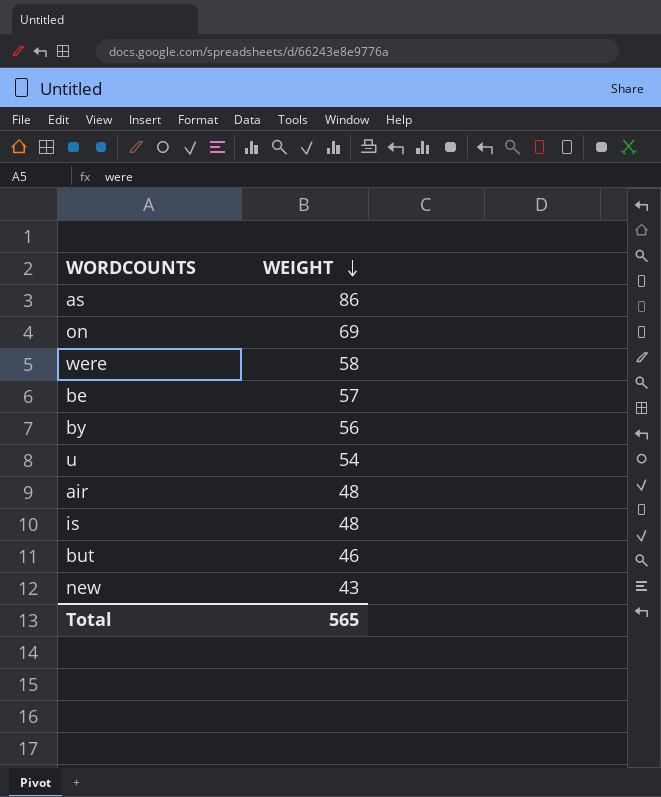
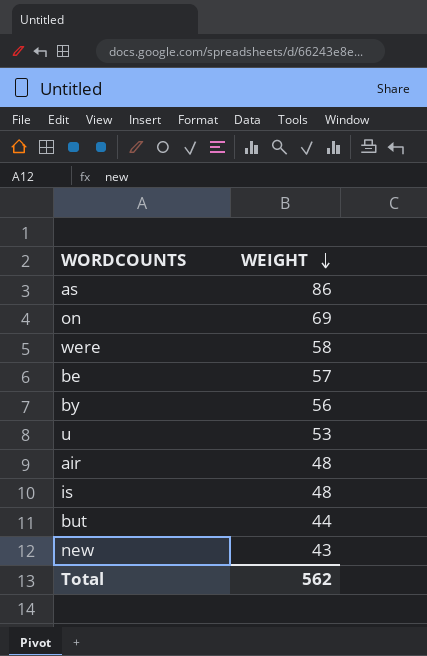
u | WEIGHT: 54 -> 53
but | WEIGHT: 46 -> 44
Total | WEIGHT: 565 -> 562

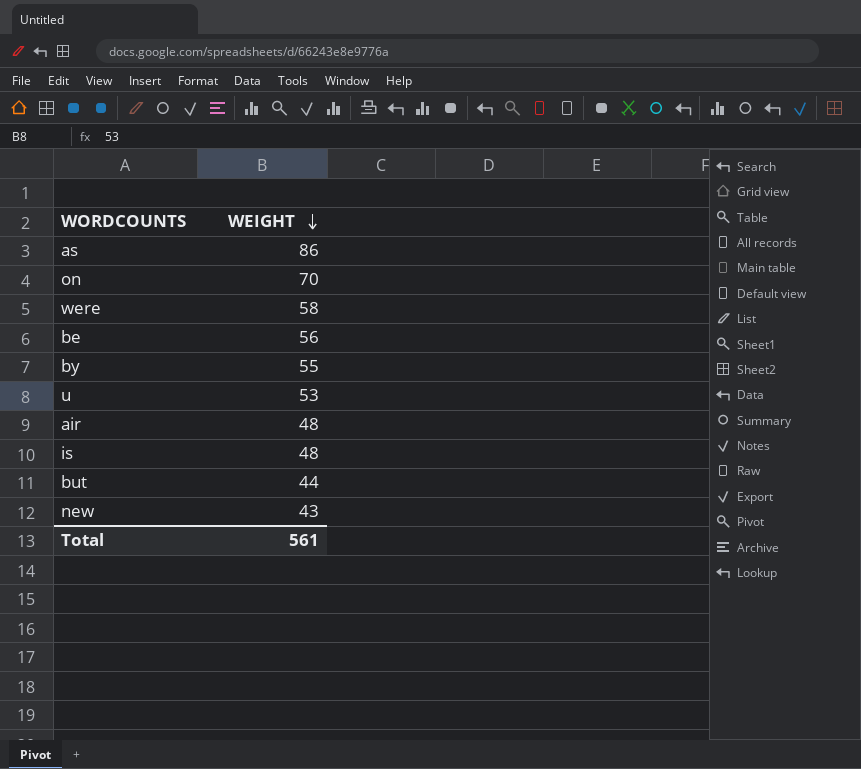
on | WEIGHT: 69 -> 70
be | WEIGHT: 57 -> 56
by | WEIGHT: 56 -> 55
Total | WEIGHT: 562 -> 561

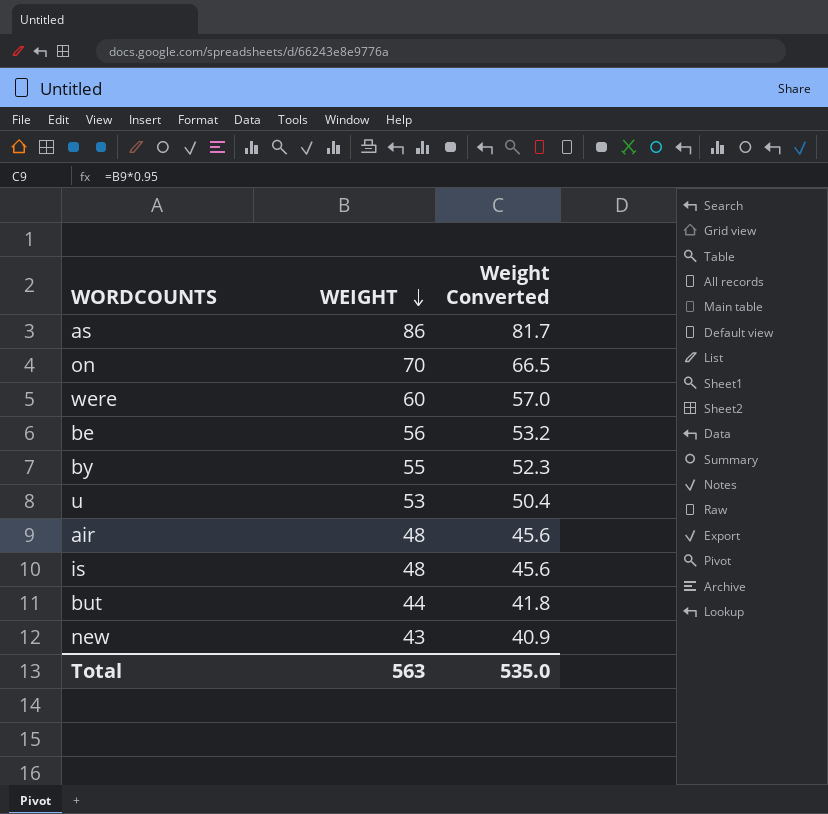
column Weight Converted | formula: none -> [WEIGHT] * 0.95
were | WEIGHT: 58 -> 60
Total | WEIGHT: 561 -> 563

